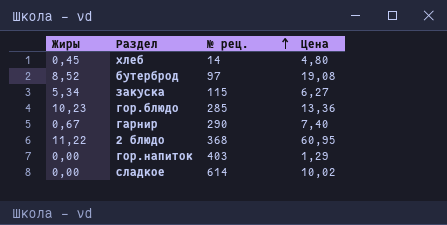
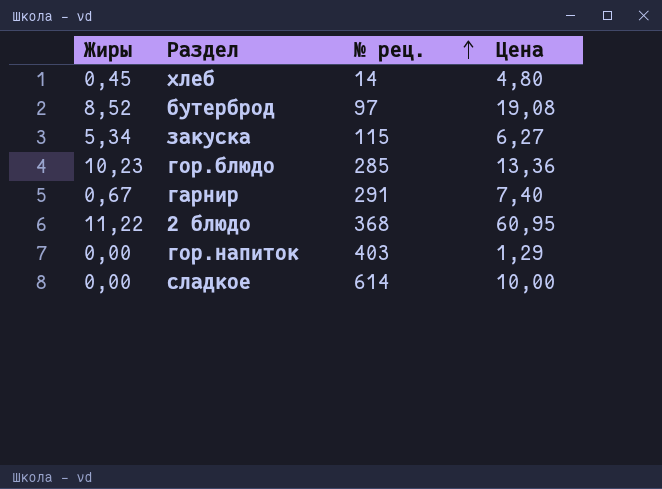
гарнир | № рец.: 290 -> 291
сладкое | Цена: 10,02 -> 10,00

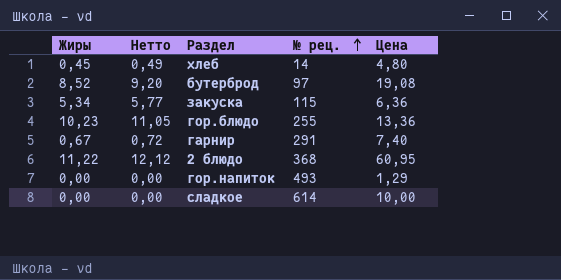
column Нетто | formula: none -> [Жиры] * 1,08
закуска | Цена: 6,27 -> 6,36
гор.блюдо | № рец.: 285 -> 255
гор.напиток | № рец.: 403 -> 493

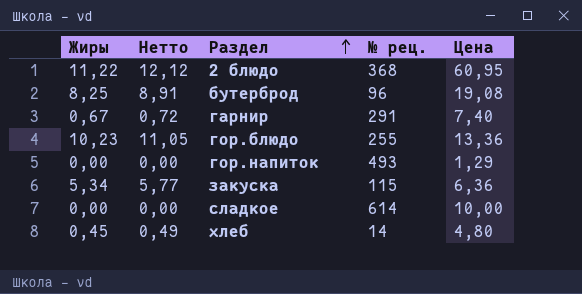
row order: № рец. ascending -> Раздел ascending
бутерброд | Жиры: 8,52 -> 8,25
бутерброд | Нетто: 9,20 -> 8,91
бутерброд | № рец.: 97 -> 96

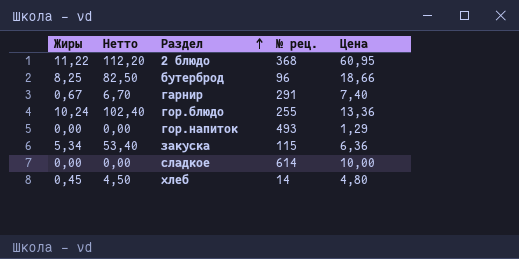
column Нетто | formula: [Жиры] * 1,08 -> [Жиры] * 10
бутерброд | Цена: 19,08 -> 18,66
гор.блюдо | Жиры: 10,23 -> 10,24

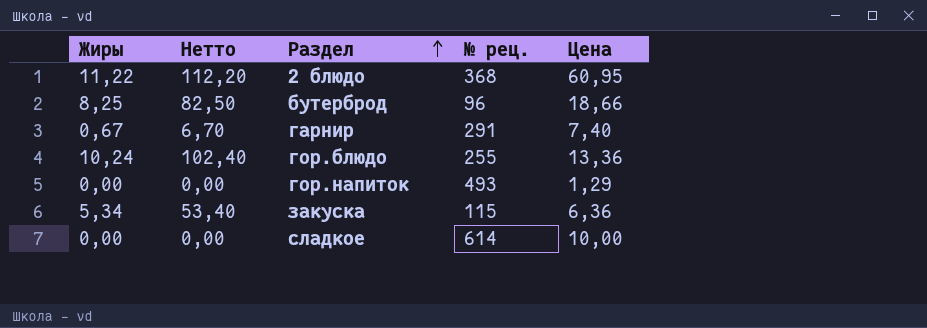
row хлеб: 0,45 | 4,50 | 14 | 4,80 -> none

